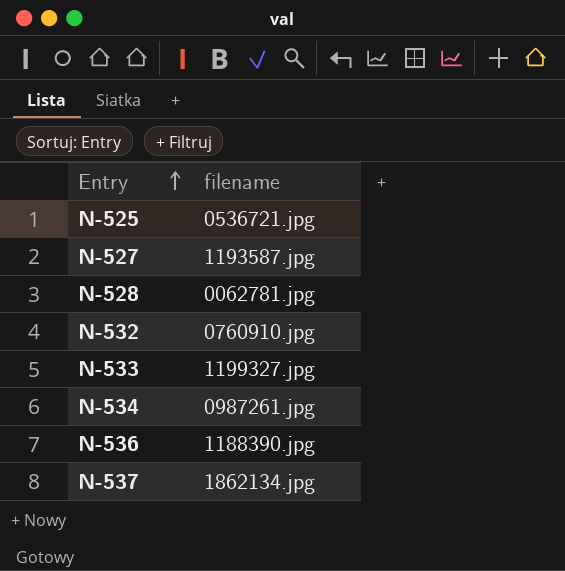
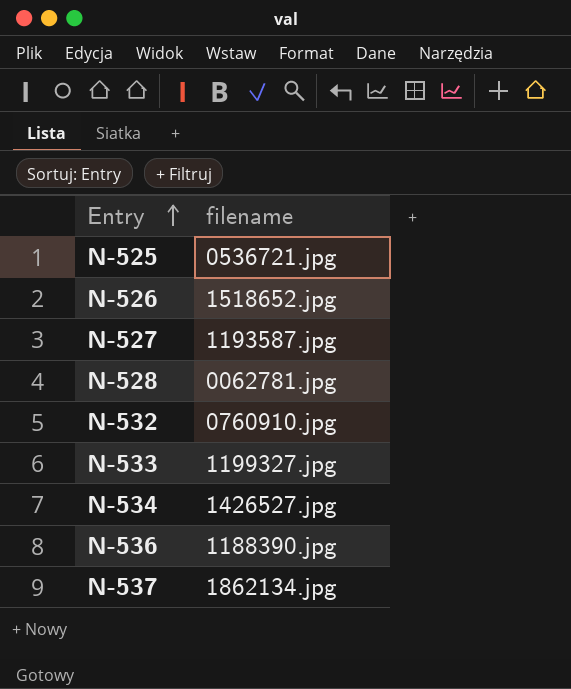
row N-526: none -> 1518652.jpg
N-534 | filename: 0987261.jpg -> 1426527.jpg

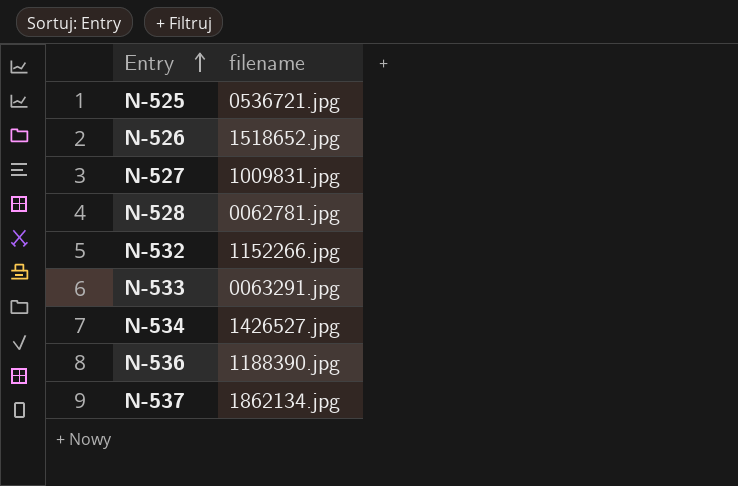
N-527 | filename: 1193587.jpg -> 1009831.jpg
N-532 | filename: 0760910.jpg -> 1152266.jpg
N-533 | filename: 1199327.jpg -> 0063291.jpg

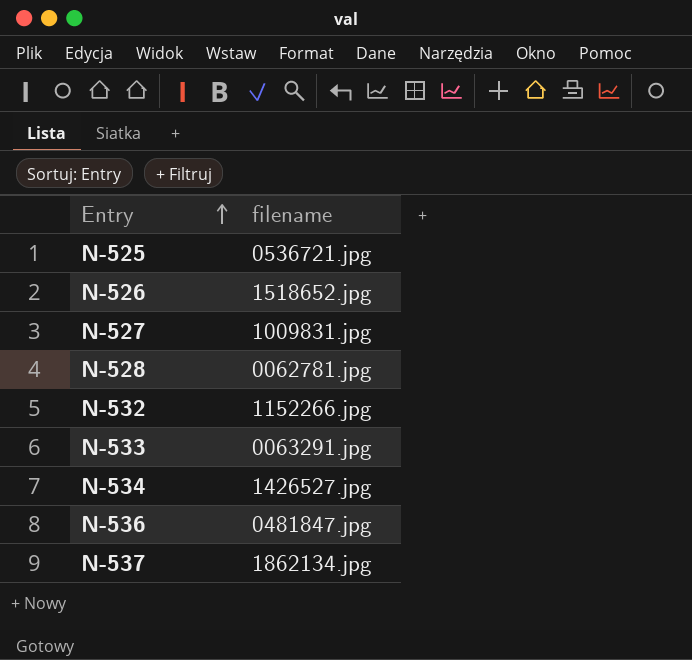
N-536 | filename: 1188390.jpg -> 0481847.jpg

